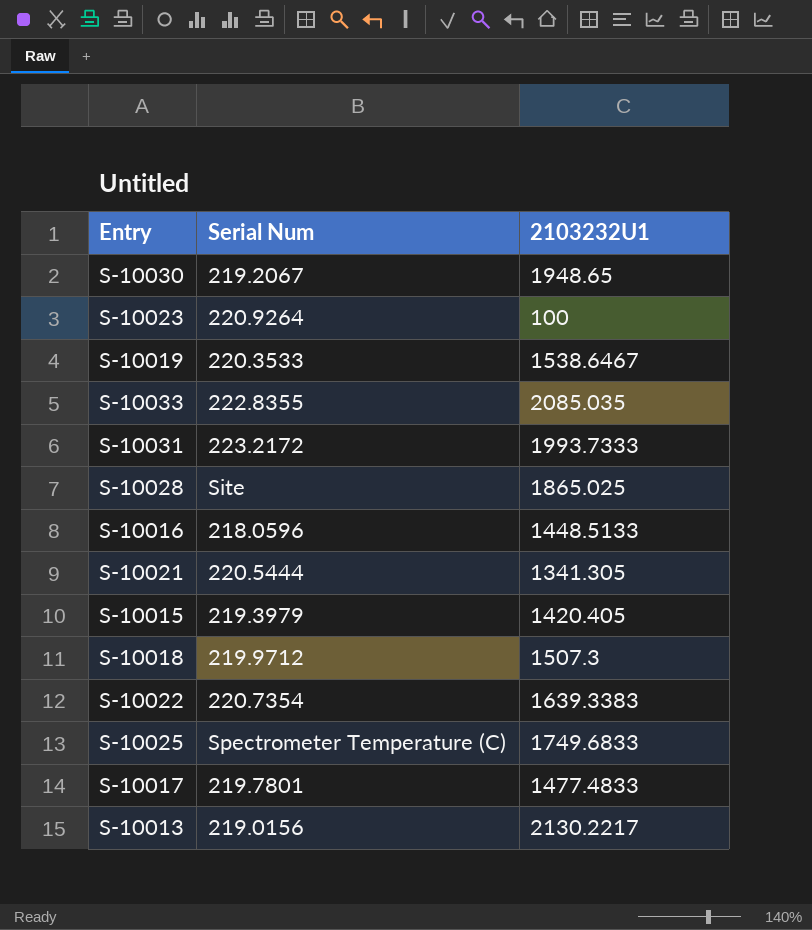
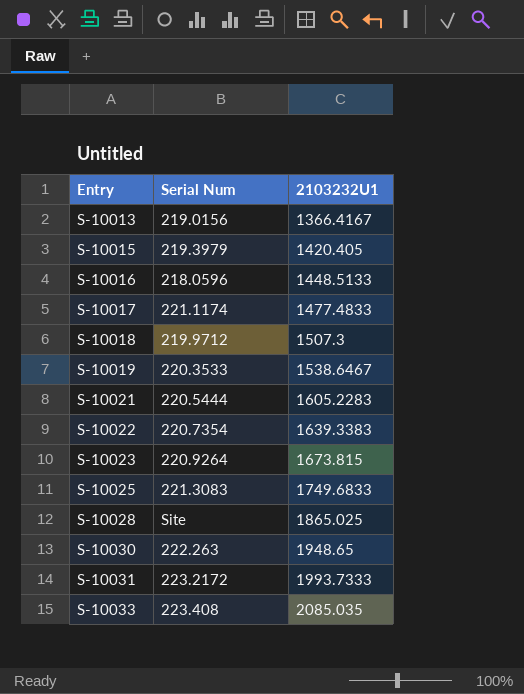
row order: none -> Entry ascending
S-10013 | 2103232U1: 2130.2217 -> 1366.4167
S-10017 | Serial Num: 219.7801 -> 221.1174
S-10021 | 2103232U1: 1341.305 -> 1605.2283
S-10023 | 2103232U1: 100 -> 1673.815
S-10025 | Serial Num: Spectrometer Temperature (C) -> 221.3083
S-10030 | Serial Num: 219.2067 -> 222.263
S-10033 | Serial Num: 222.8355 -> 223.408

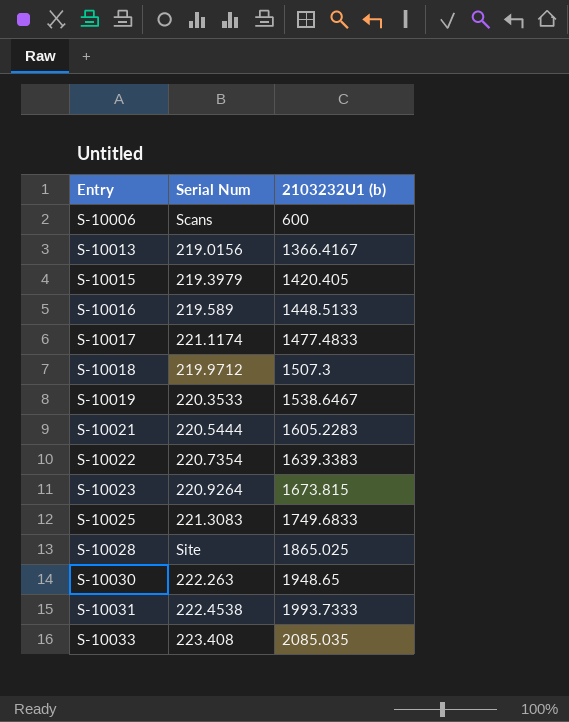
column name: 2103232U1 -> 2103232U1 (b)
row S-10006: none -> Scans | 600
S-10016 | Serial Num: 218.0596 -> 219.589
S-10031 | Serial Num: 223.2172 -> 222.4538

